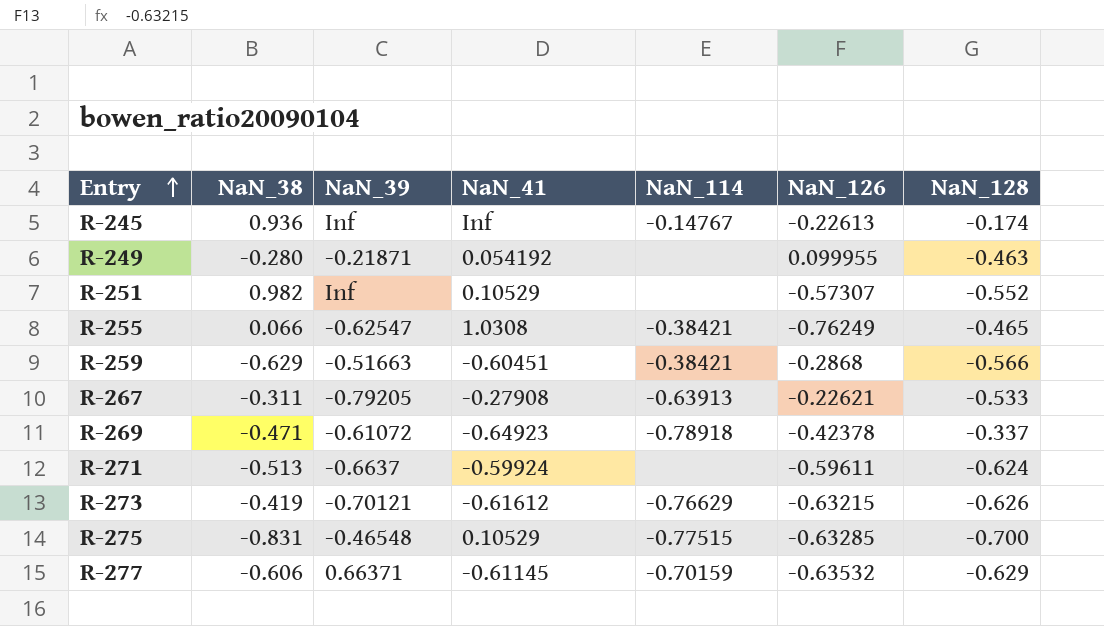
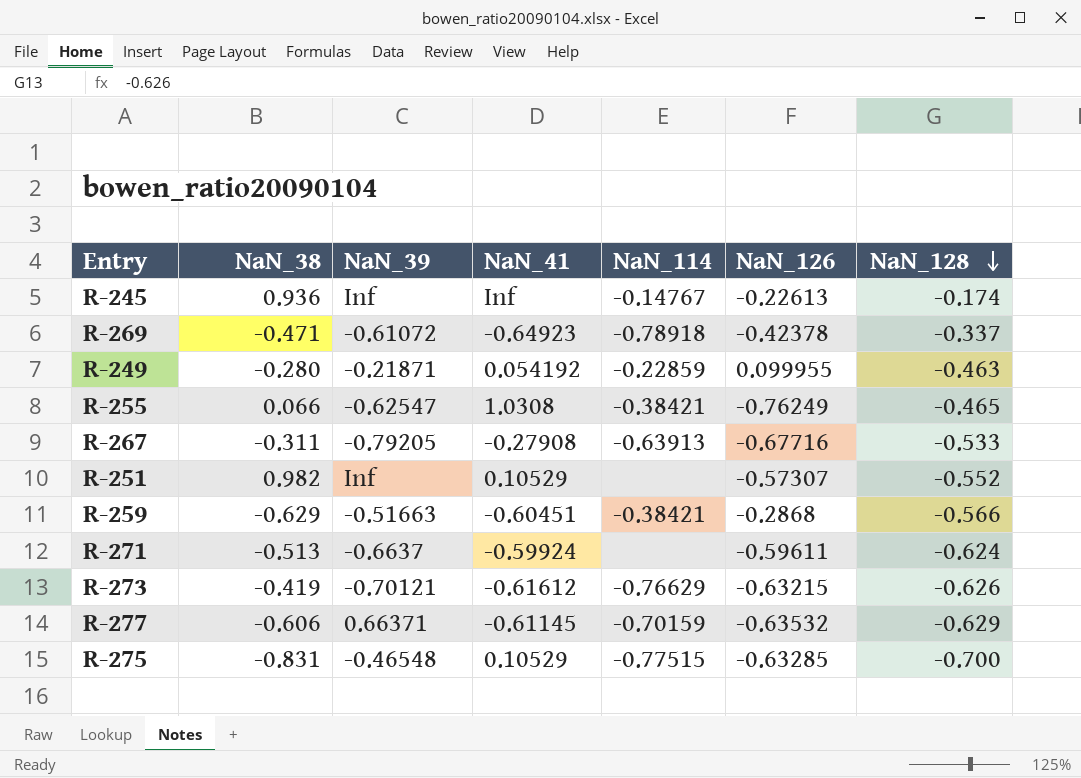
row order: Entry ascending -> NaN_128 descending
R-249 | NaN_114: none -> -0.22859
R-267 | NaN_126: -0.22621 -> -0.67716

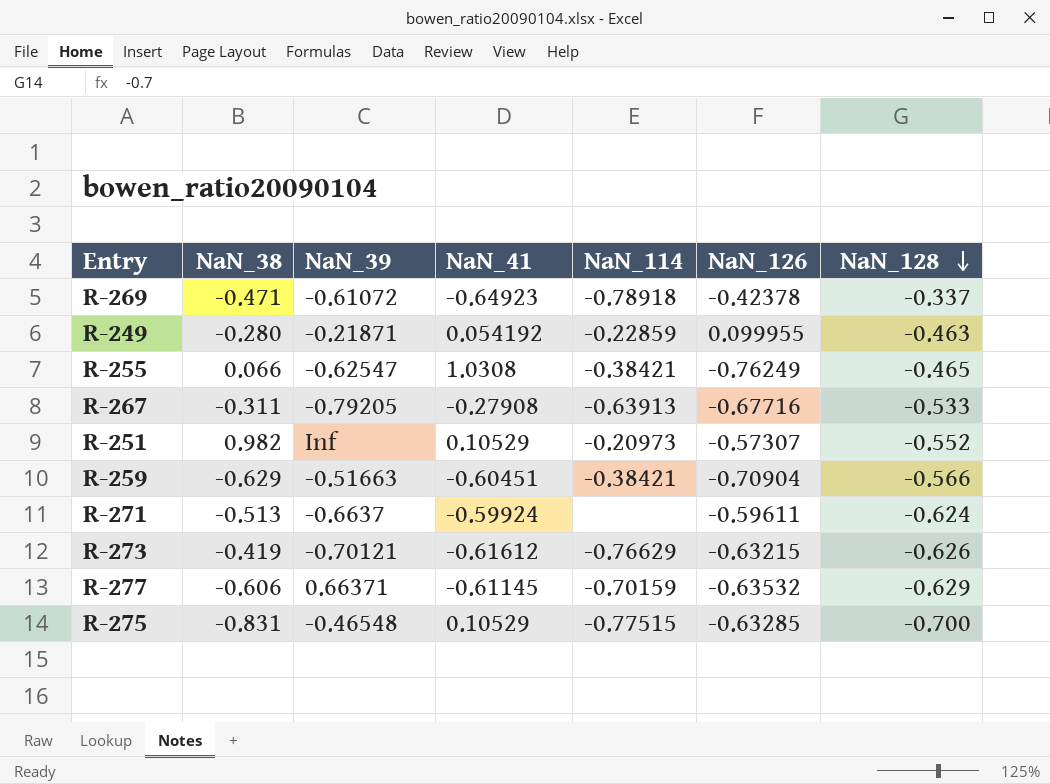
row R-245: 0.936 | Inf | Inf | -0.14767 | -0.22613 | -0.174 -> none
R-251 | NaN_114: none -> -0.20973
R-259 | NaN_126: -0.2868 -> -0.70904

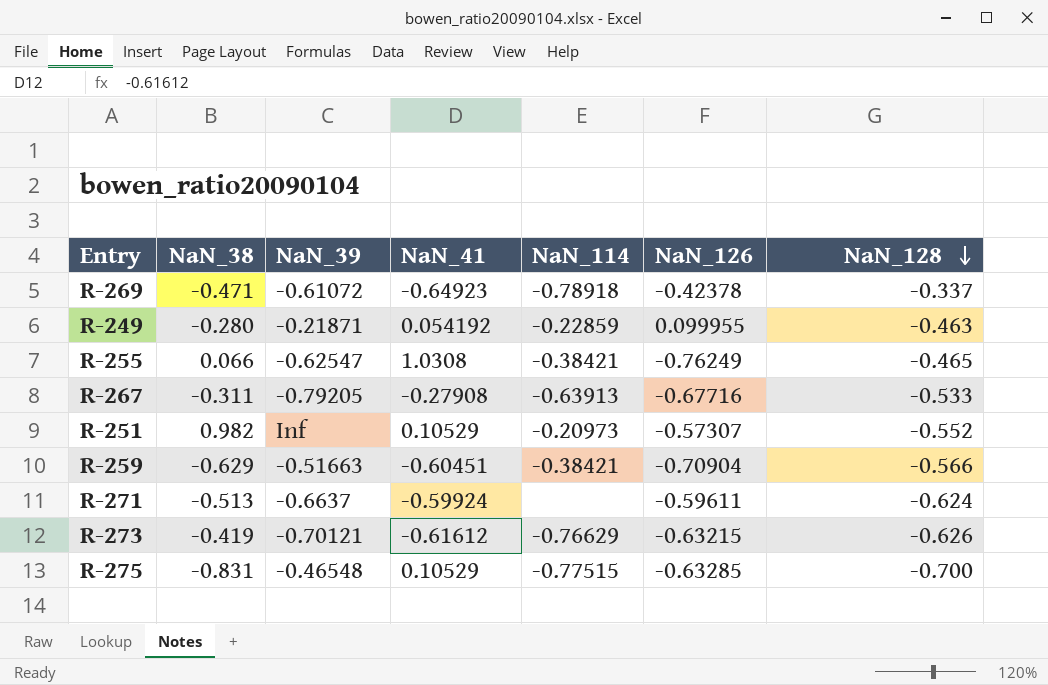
row R-277: -0.606 | 0.66371 | -0.61145 | -0.70159 | -0.63532 | -0.629 -> none

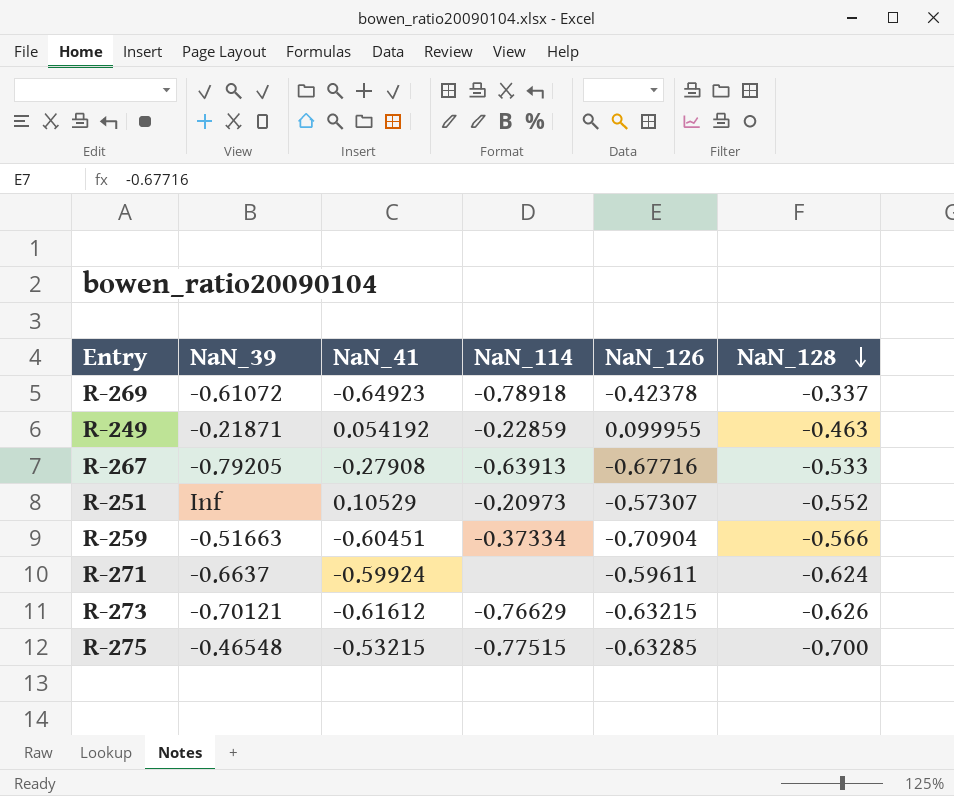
column NaN_38 | position: 2 -> none
row R-255: 0.066 | -0.62547 | 1.0308 | -0.38421 | -0.76249 | -0.465 -> none
R-259 | NaN_114: -0.38421 -> -0.37334
R-275 | NaN_41: 0.10529 -> -0.53215

